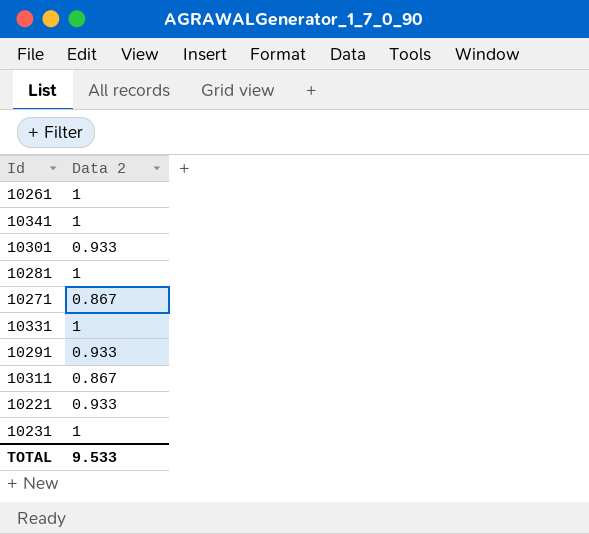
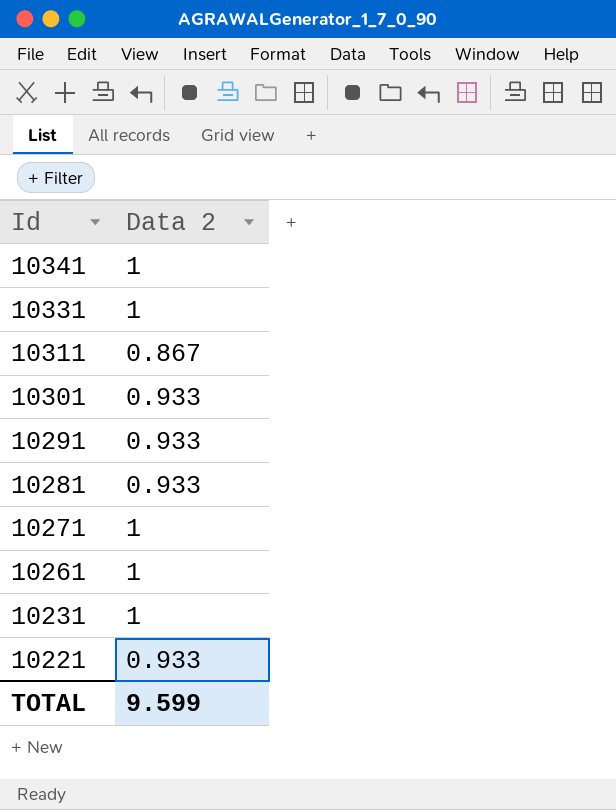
row order: none -> Id descending
10281 | Data 2: 1 -> 0.933
10271 | Data 2: 0.867 -> 1
TOTAL | Data 2: 9.533 -> 9.599

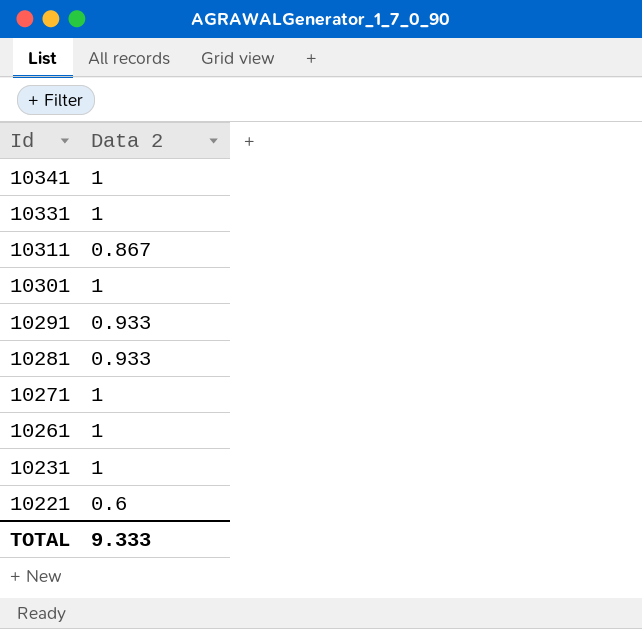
10301 | Data 2: 0.933 -> 1
10221 | Data 2: 0.933 -> 0.6
TOTAL | Data 2: 9.599 -> 9.333

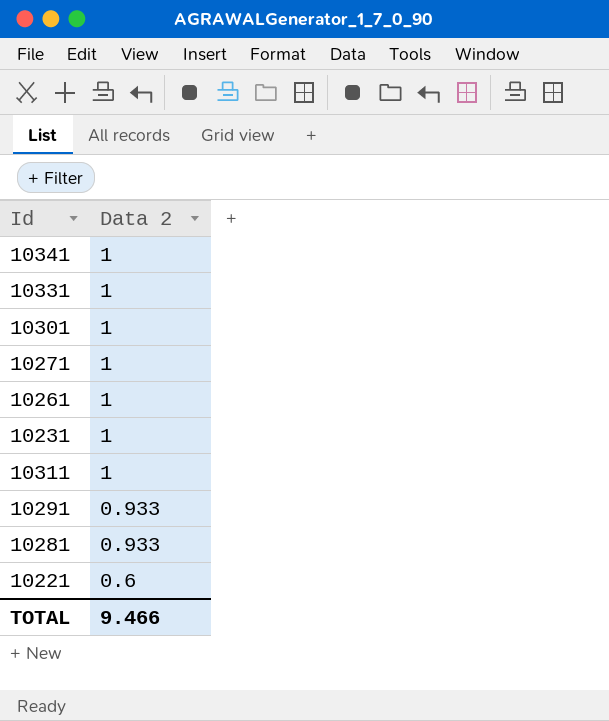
row order: Id descending -> Data 2 descending
10311 | Data 2: 0.867 -> 1
TOTAL | Data 2: 9.333 -> 9.466

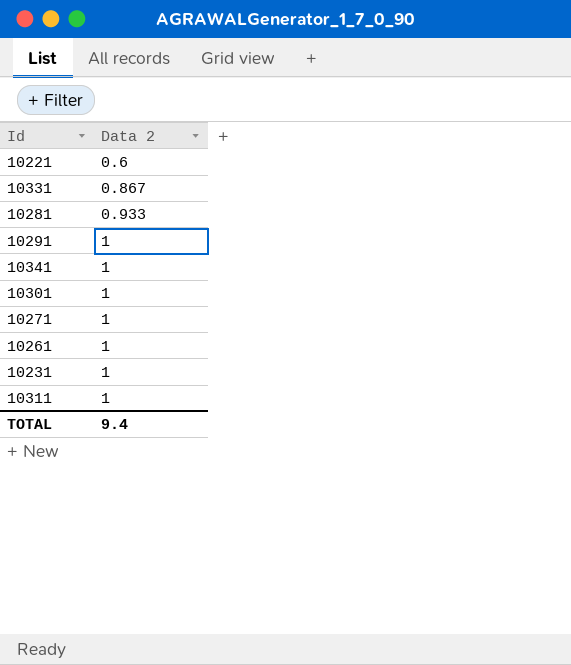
row order: Data 2 descending -> Data 2 ascending
10331 | Data 2: 1 -> 0.867
10291 | Data 2: 0.933 -> 1
TOTAL | Data 2: 9.466 -> 9.4

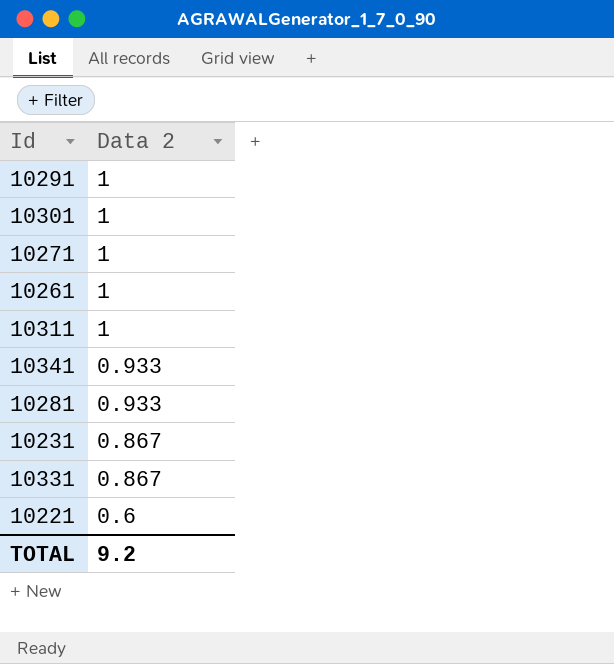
row order: Data 2 ascending -> Data 2 descending
10341 | Data 2: 1 -> 0.933
10231 | Data 2: 1 -> 0.867
TOTAL | Data 2: 9.4 -> 9.2

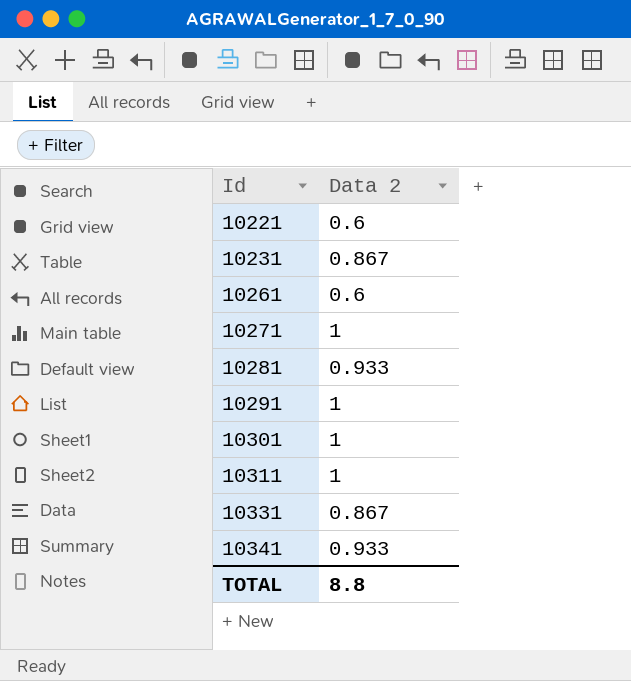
row order: Data 2 descending -> Id ascending
10261 | Data 2: 1 -> 0.6
TOTAL | Data 2: 9.2 -> 8.8

